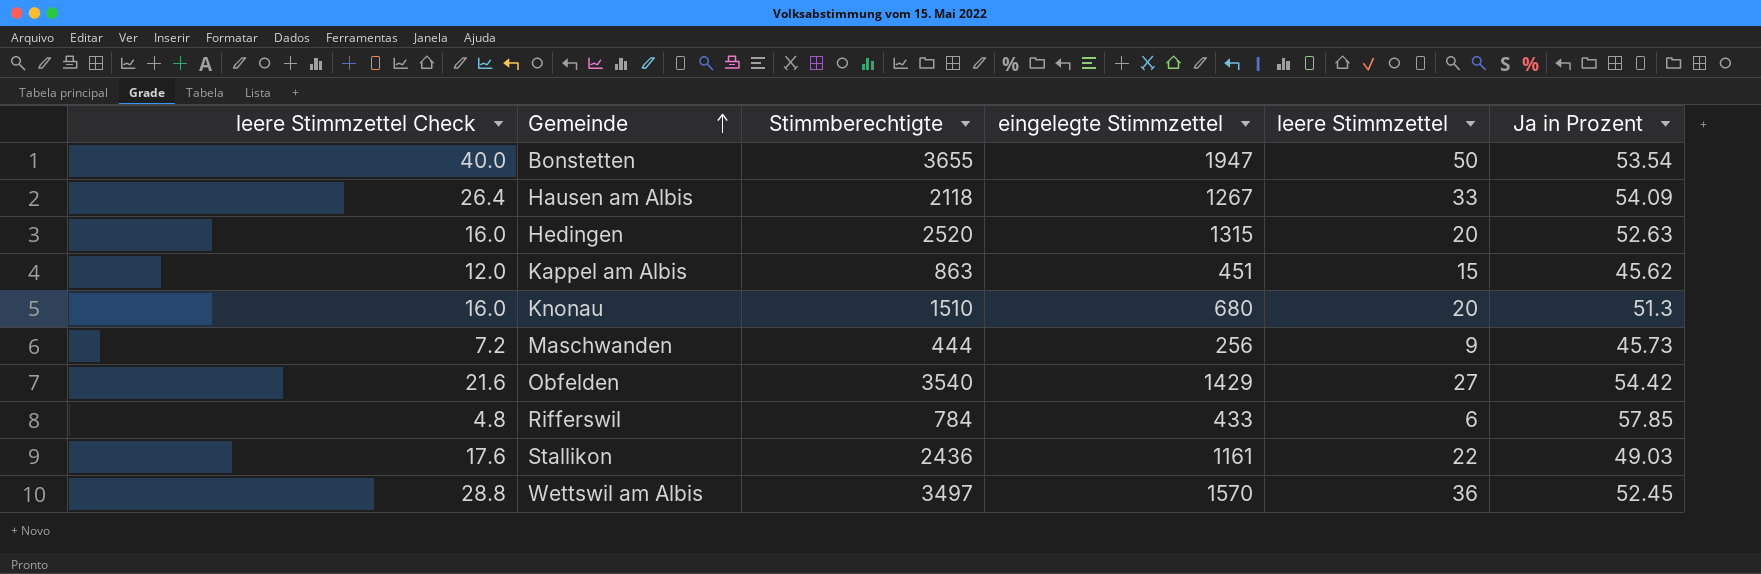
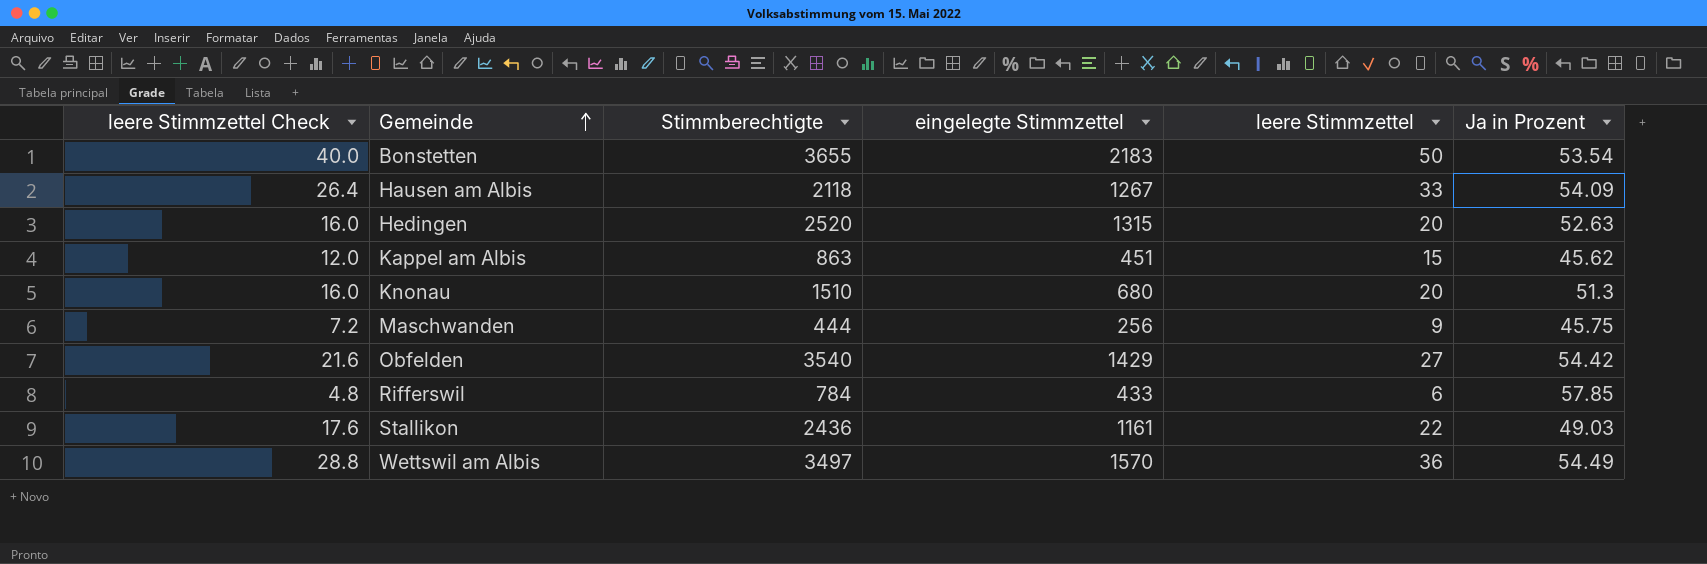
Bonstetten | eingelegte Stimmzettel: 1947 -> 2183
Maschwanden | Ja in Prozent: 45.73 -> 45.75
Wettswil am Albis | Ja in Prozent: 52.45 -> 54.49

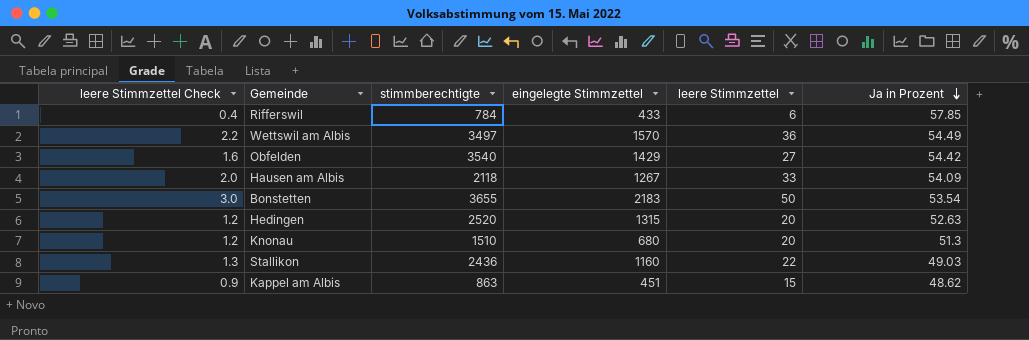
row order: Gemeinde ascending -> Ja in Prozent descending
column leere Stimmzettel Check | formula: [leere Stimmzettel] * 0.8 -> [leere Stimmzettel] * 0.06
column name: Stimmberechtigte -> stimmberechtigte
row Maschwanden: 7.2 | 444 | 256 | 9 | 45.75 -> none
Stallikon | eingelegte Stimmzettel: 1161 -> 1160
Kappel am Albis | Ja in Prozent: 45.62 -> 48.62

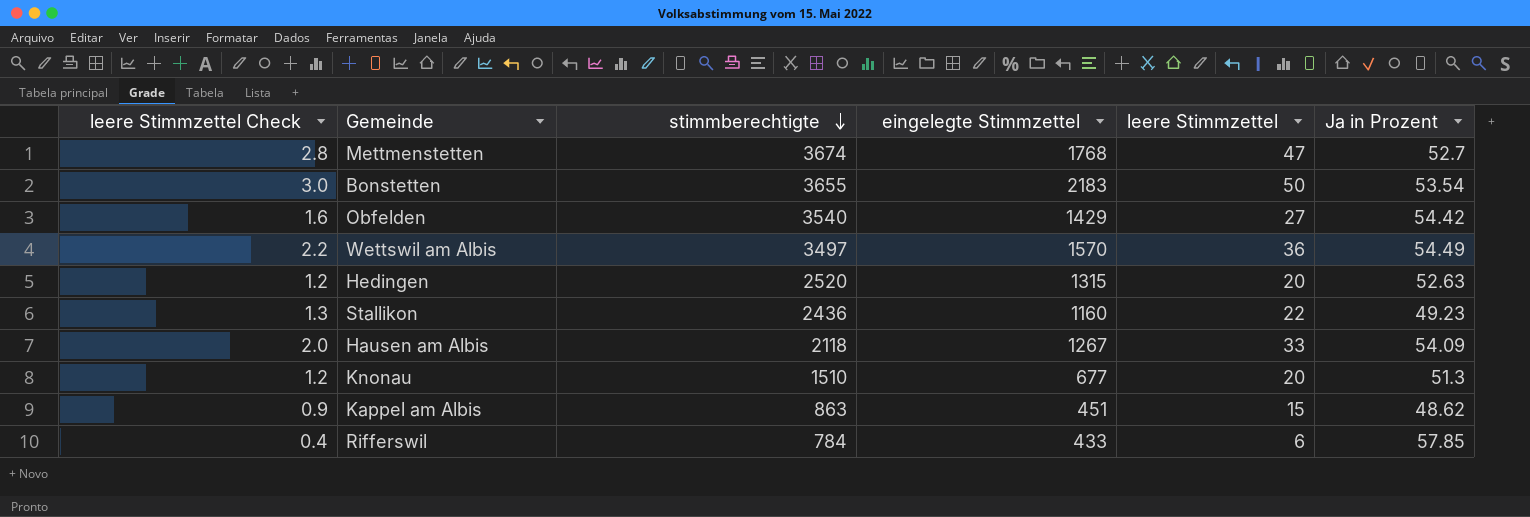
row order: Ja in Prozent descending -> stimmberechtigte descending
row Mettmenstetten: none -> 2.8 | 3674 | 1768 | 47 | 52.7
Stallikon | Ja in Prozent: 49.03 -> 49.23
Knonau | eingelegte Stimmzettel: 680 -> 677

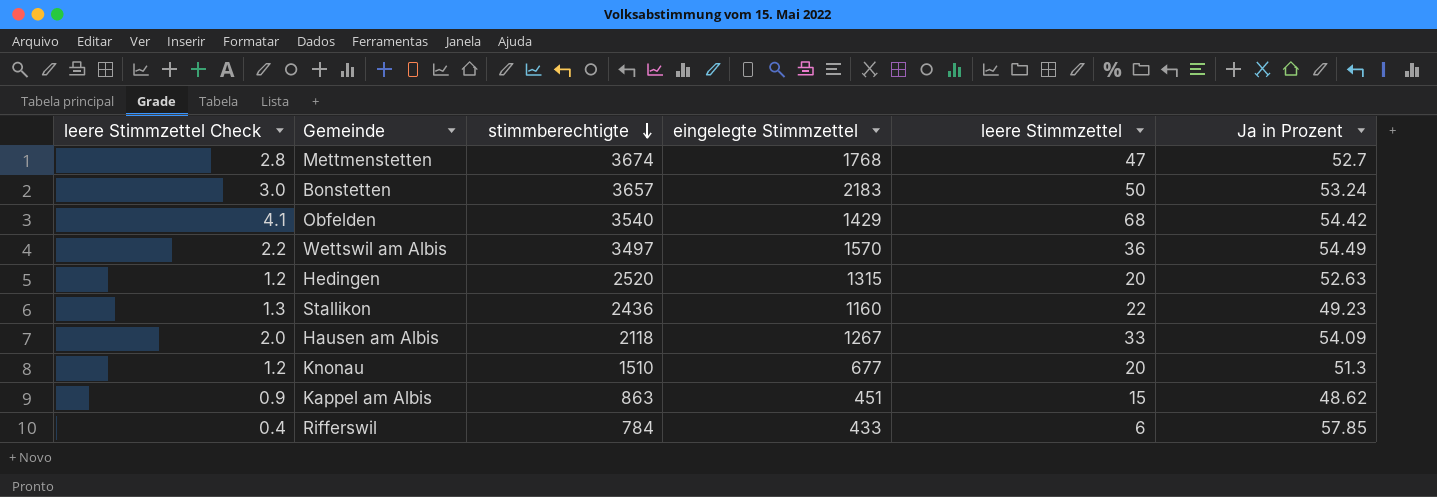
Bonstetten | stimmberechtigte: 3655 -> 3657
Bonstetten | Ja in Prozent: 53.54 -> 53.24
Obfelden | leere Stimmzettel Check: 1.6 -> 4.1
Obfelden | leere Stimmzettel: 27 -> 68

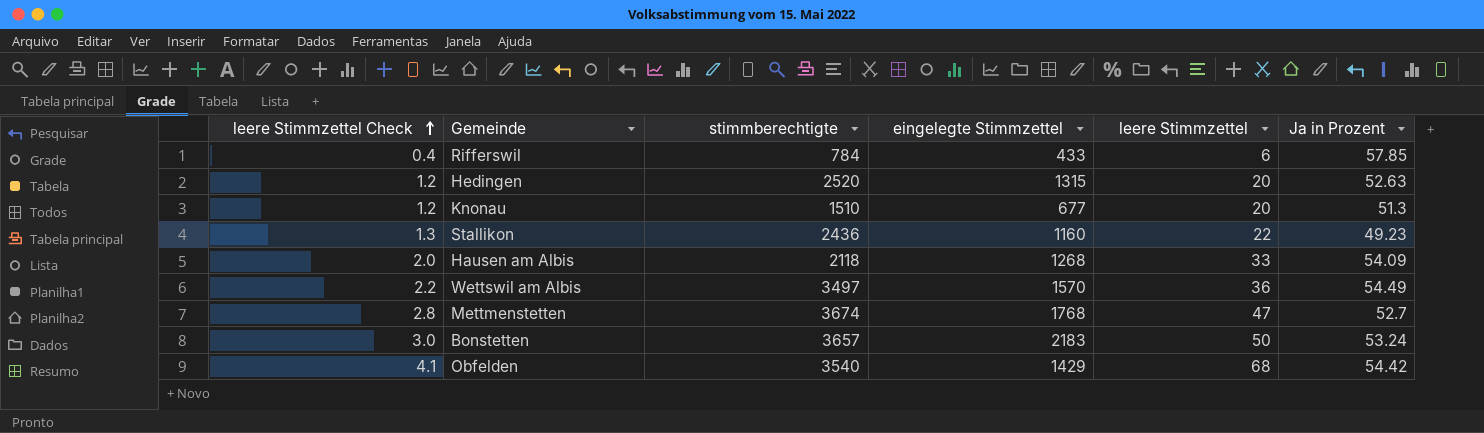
row order: stimmberechtigte descending -> leere Stimmzettel Check ascending
row Kappel am Albis: 0.9 | 863 | 451 | 15 | 48.62 -> none
Hausen am Albis | eingelegte Stimmzettel: 1267 -> 1268

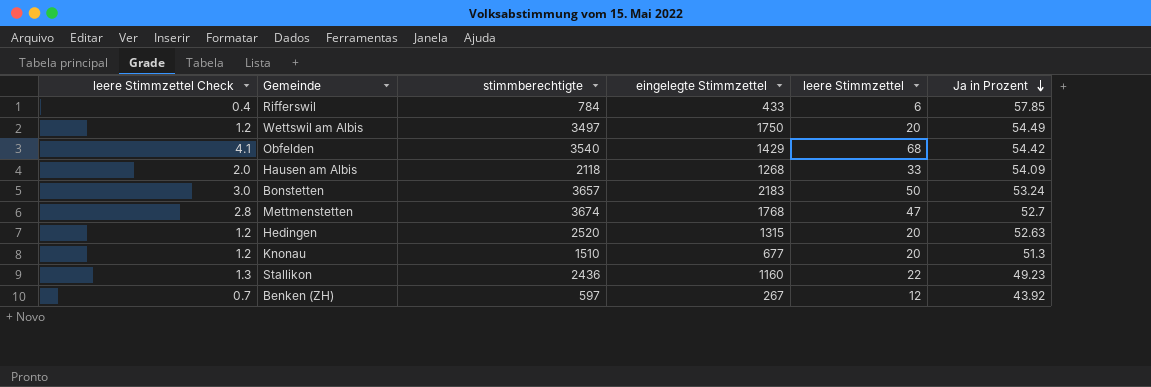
row order: leere Stimmzettel Check ascending -> Ja in Prozent descending
Wettswil am Albis | leere Stimmzettel Check: 2.2 -> 1.2
Wettswil am Albis | eingelegte Stimmzettel: 1570 -> 1750
Wettswil am Albis | leere Stimmzettel: 36 -> 20
row Benken (ZH): none -> 0.7 | 597 | 267 | 12 | 43.92

